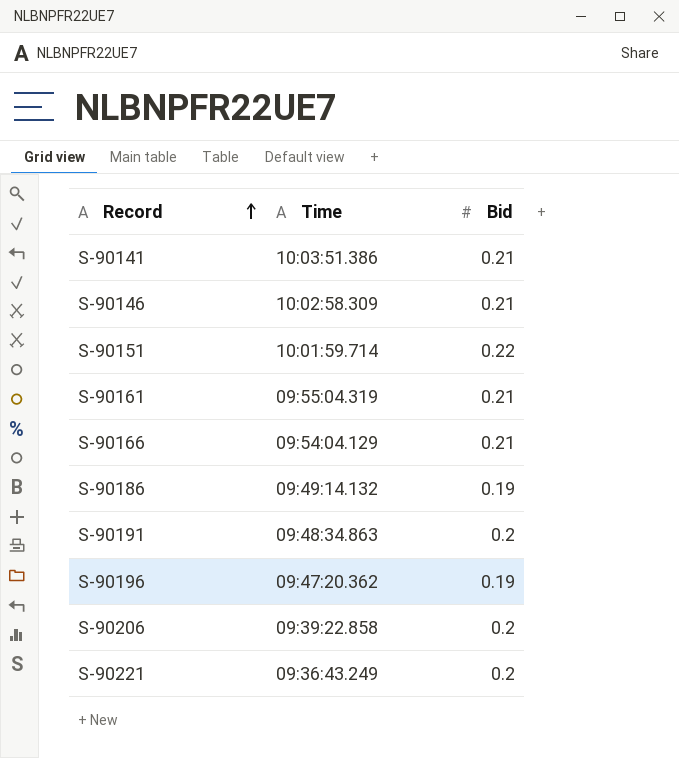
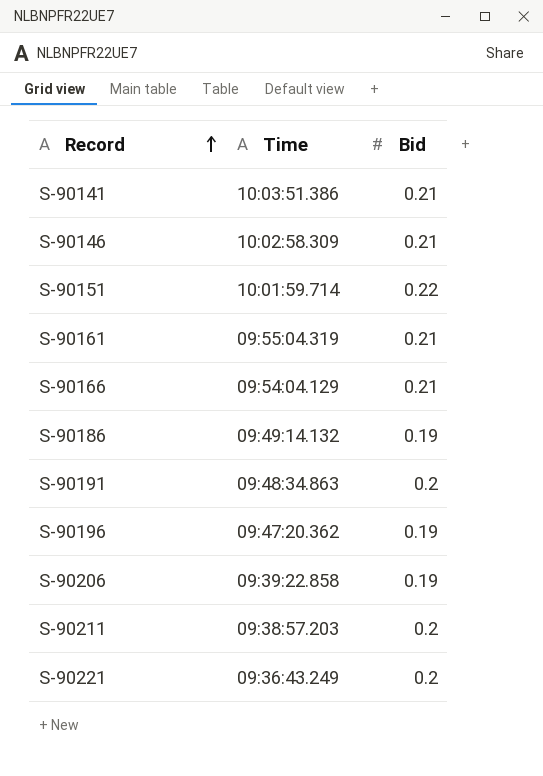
S-90206 | Bid: 0.2 -> 0.19
row S-90211: none -> 09:38:57.203 | 0.2

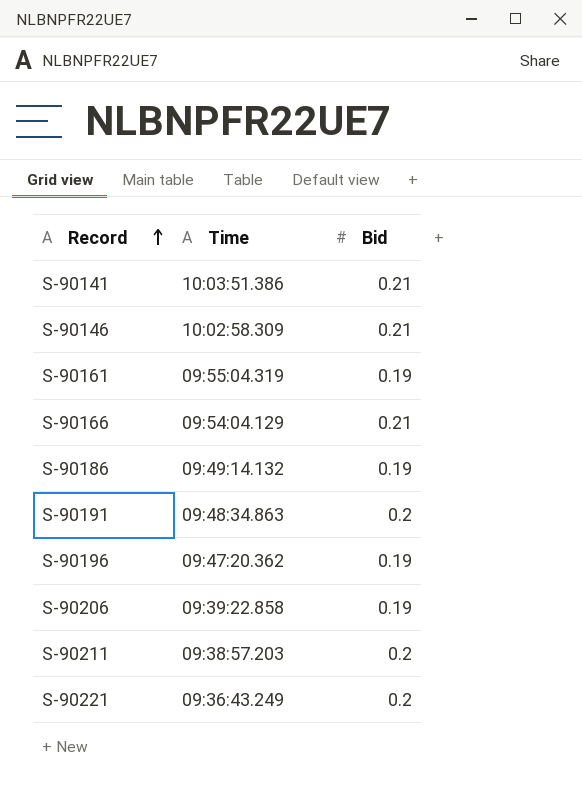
row S-90151: 10:01:59.714 | 0.22 -> none
S-90161 | Bid: 0.21 -> 0.19

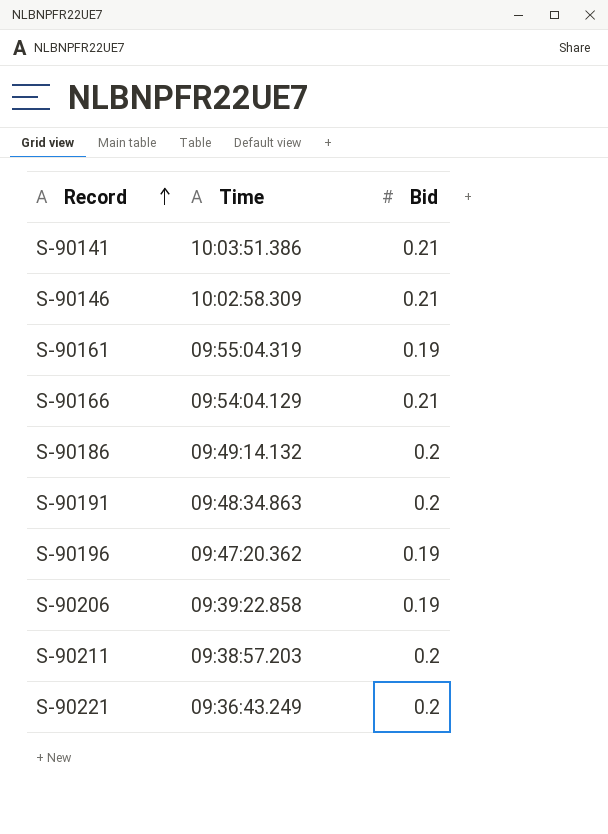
S-90186 | Bid: 0.19 -> 0.2

